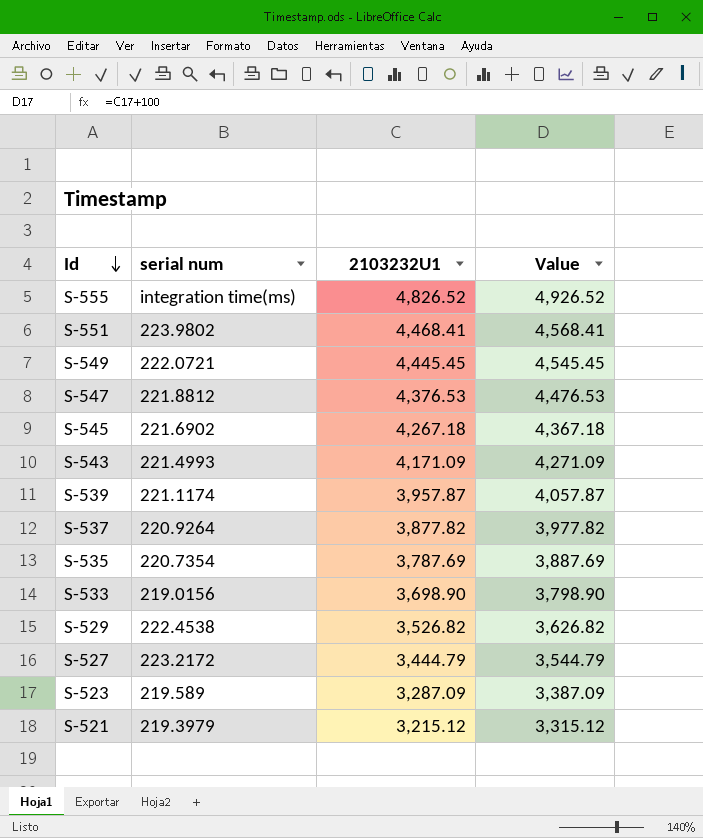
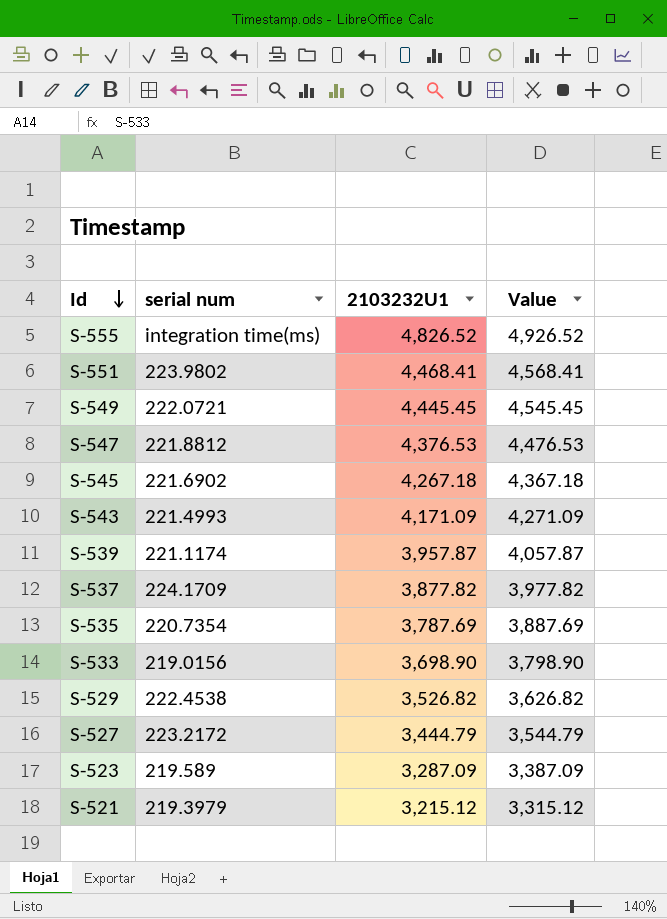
S-537 | serial num: 220.9264 -> 224.1709

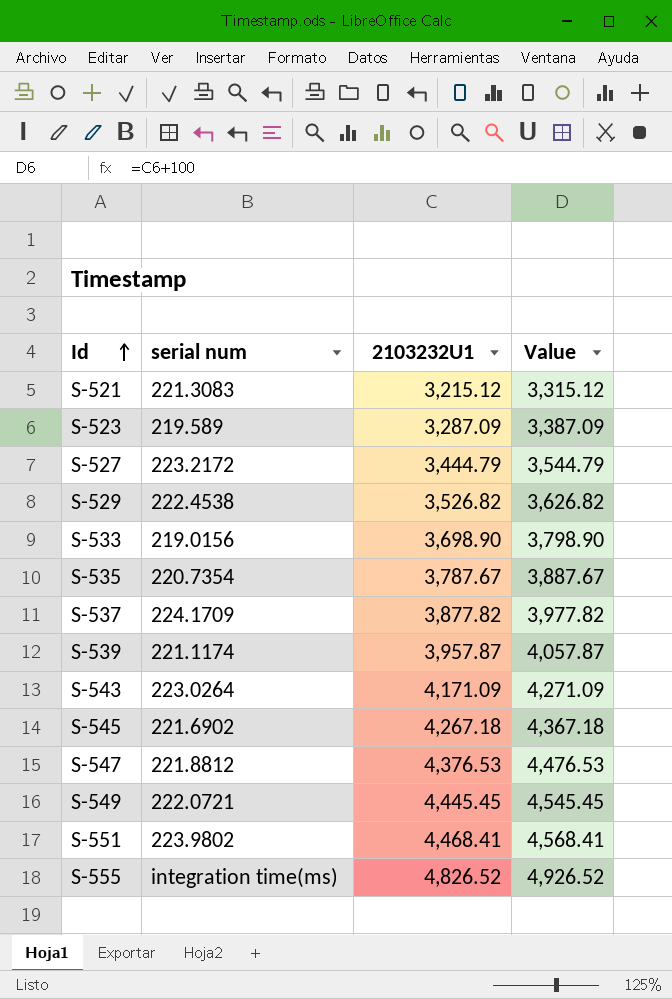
row order: Id descending -> Id ascending
S-521 | serial num: 219.3979 -> 221.3083
S-535 | 2103232U1: 3,787.69 -> 3,787.67
S-535 | Value: 3,887.69 -> 3,887.67
S-543 | serial num: 221.4993 -> 223.0264

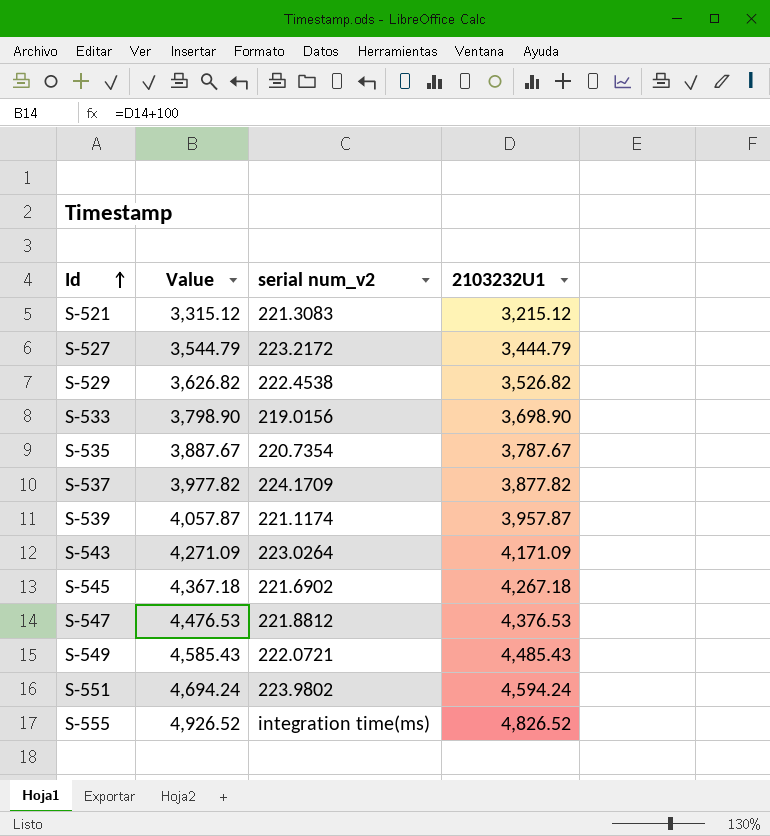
column Value | position: 4 -> 2
column name: serial num -> serial num_v2
row S-523: 219.589 | 3,287.09 | 3,387.09 -> none
S-549 | Value: 4,545.45 -> 4,585.43
S-549 | 2103232U1: 4,445.45 -> 4,485.43
S-551 | Value: 4,568.41 -> 4,694.24
S-551 | 2103232U1: 4,468.41 -> 4,594.24

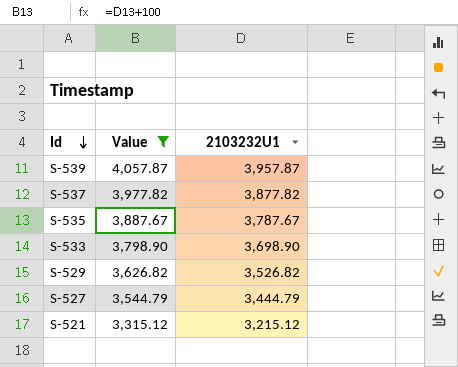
filter: none -> Value <= 4,057.87
row order: Id ascending -> Id descending
column serial num_v2 | position: 3 -> none

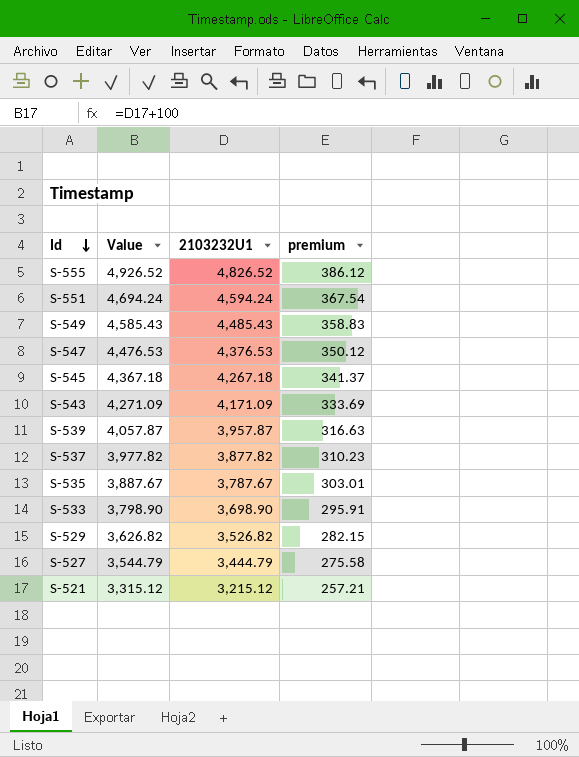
filter: Value <= 4,057.87 -> none
column premium | formula: none -> [2103232U1] * 0.08

